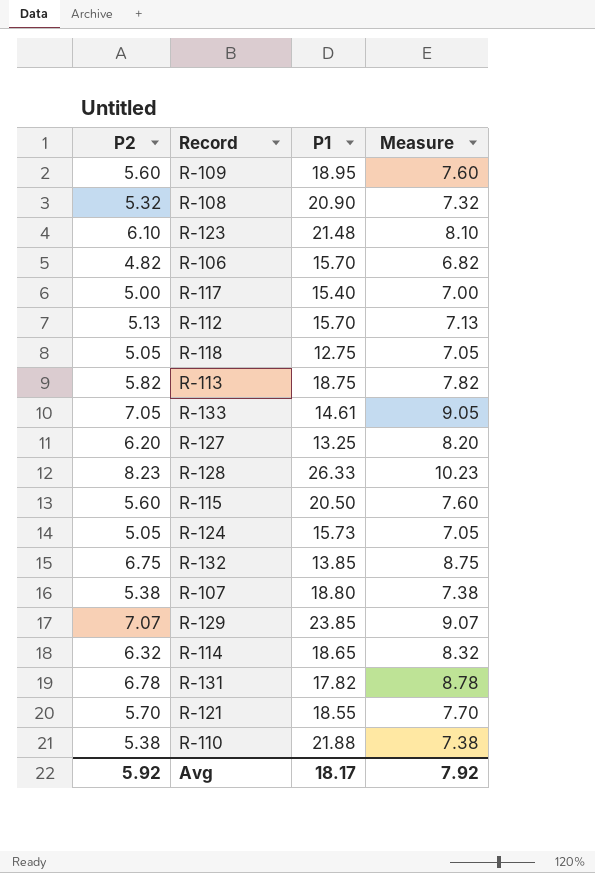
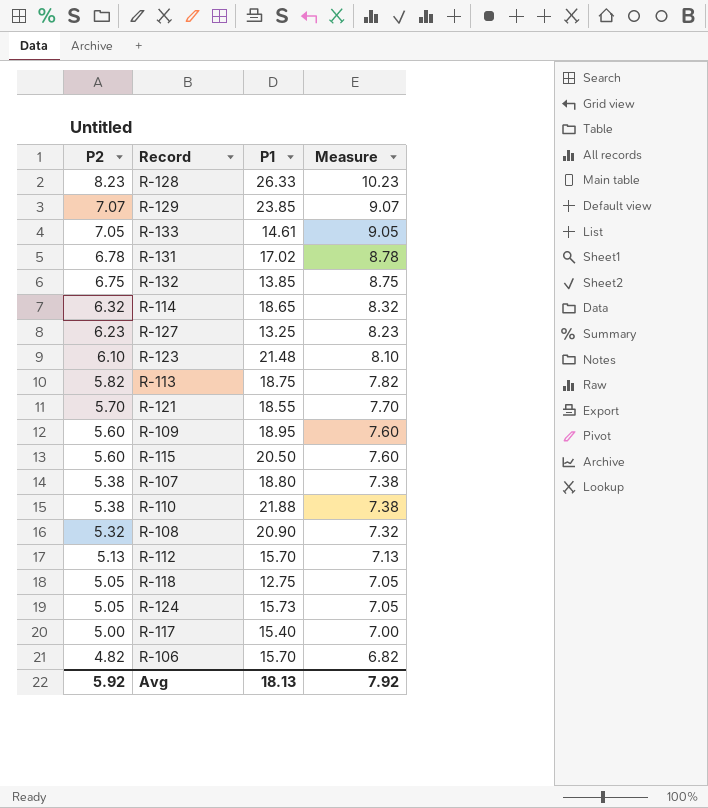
row order: none -> P2 descending
R-131 | P1: 17.82 -> 17.02
R-127 | P2: 6.20 -> 6.23
R-127 | Measure: 8.20 -> 8.23
Avg | P1: 18.17 -> 18.13

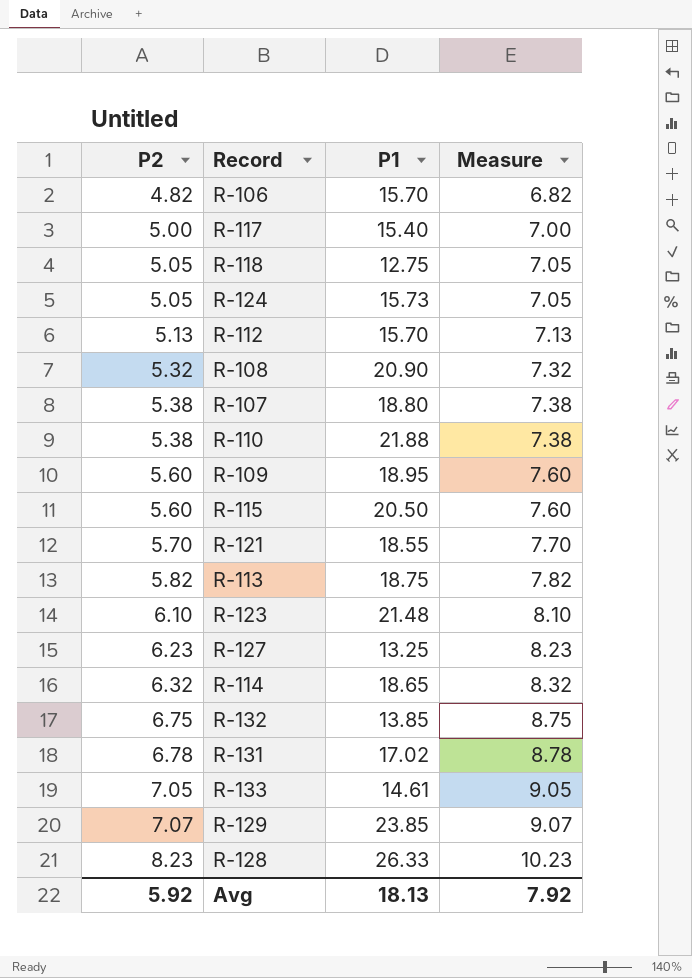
row order: P2 descending -> P2 ascending

